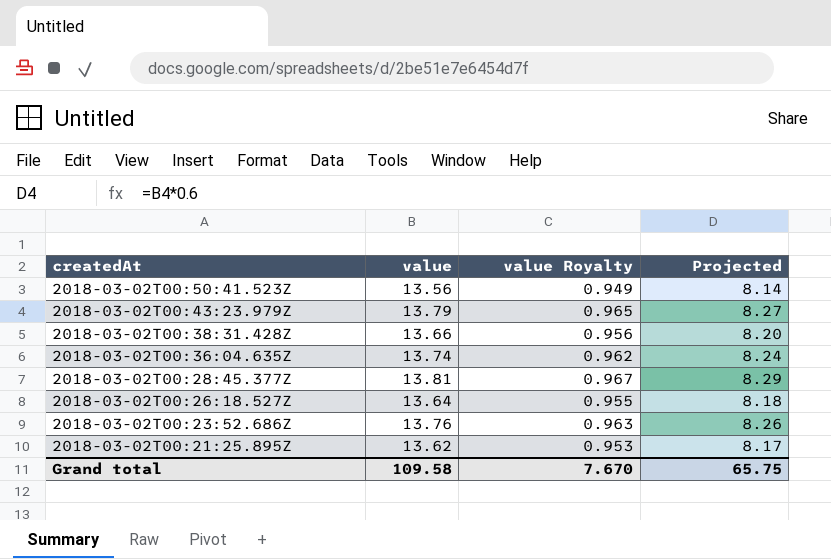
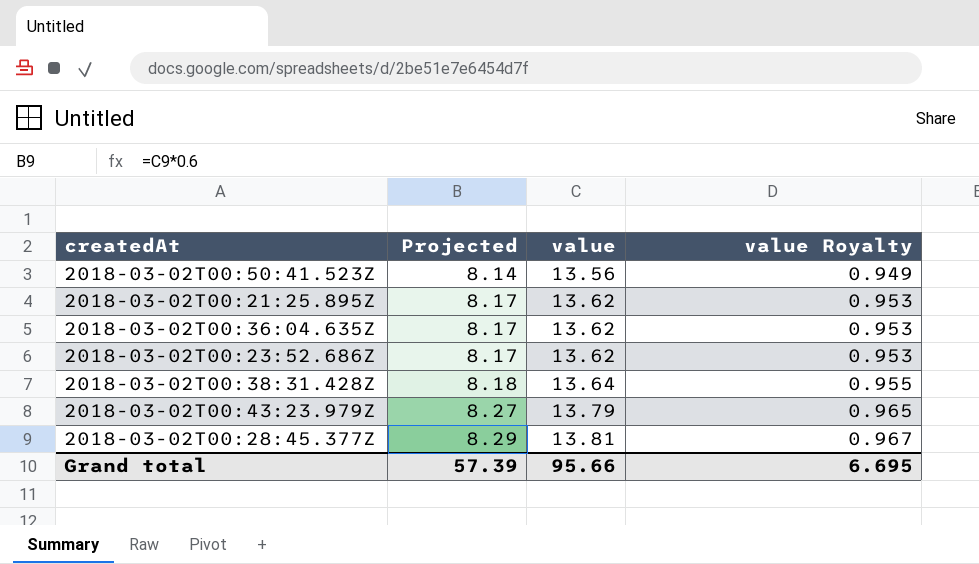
row order: createdAt descending -> Projected ascending
column Projected | position: 4 -> 2
row 2018-03-02T00:26:18.527Z: 13.64 | 0.955 | 8.18 -> none
2018-03-02T00:36:04.635Z | Projected: 8.24 -> 8.17
2018-03-02T00:36:04.635Z | value: 13.74 -> 13.62
2018-03-02T00:36:04.635Z | value Royalty: 0.962 -> 0.953
2018-03-02T00:23:52.686Z | Projected: 8.26 -> 8.17
2018-03-02T00:23:52.686Z | value: 13.76 -> 13.62
2018-03-02T00:23:52.686Z | value Royalty: 0.963 -> 0.953
2018-03-02T00:38:31.428Z | Projected: 8.20 -> 8.18
2018-03-02T00:38:31.428Z | value: 13.66 -> 13.64
2018-03-02T00:38:31.428Z | value Royalty: 0.956 -> 0.955
Grand total | Projected: 65.75 -> 57.39
Grand total | value: 109.58 -> 95.66
Grand total | value Royalty: 7.670 -> 6.695

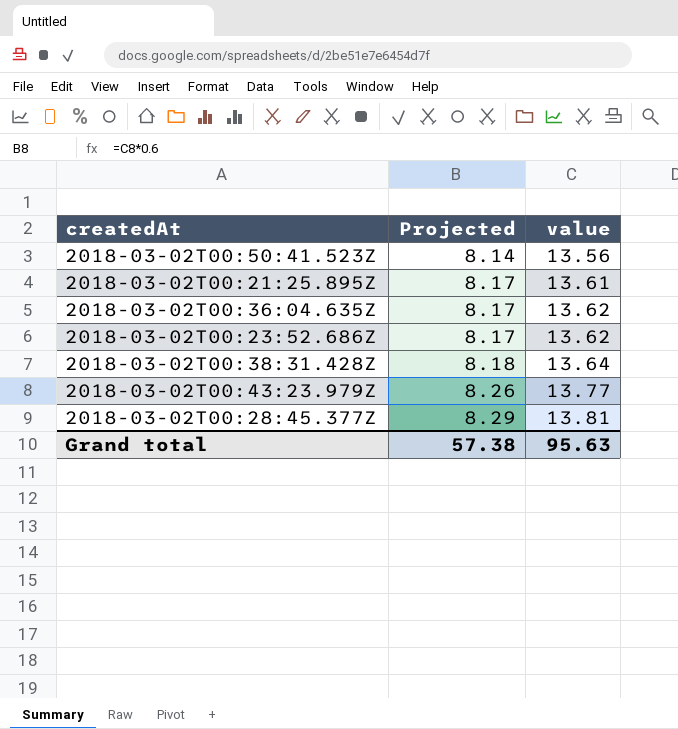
column value Royalty | formula: [value] * 0.07 -> none
2018-03-02T00:21:25.895Z | value: 13.62 -> 13.61
2018-03-02T00:43:23.979Z | Projected: 8.27 -> 8.26
2018-03-02T00:43:23.979Z | value: 13.79 -> 13.77
Grand total | Projected: 57.39 -> 57.38
Grand total | value: 95.66 -> 95.63

